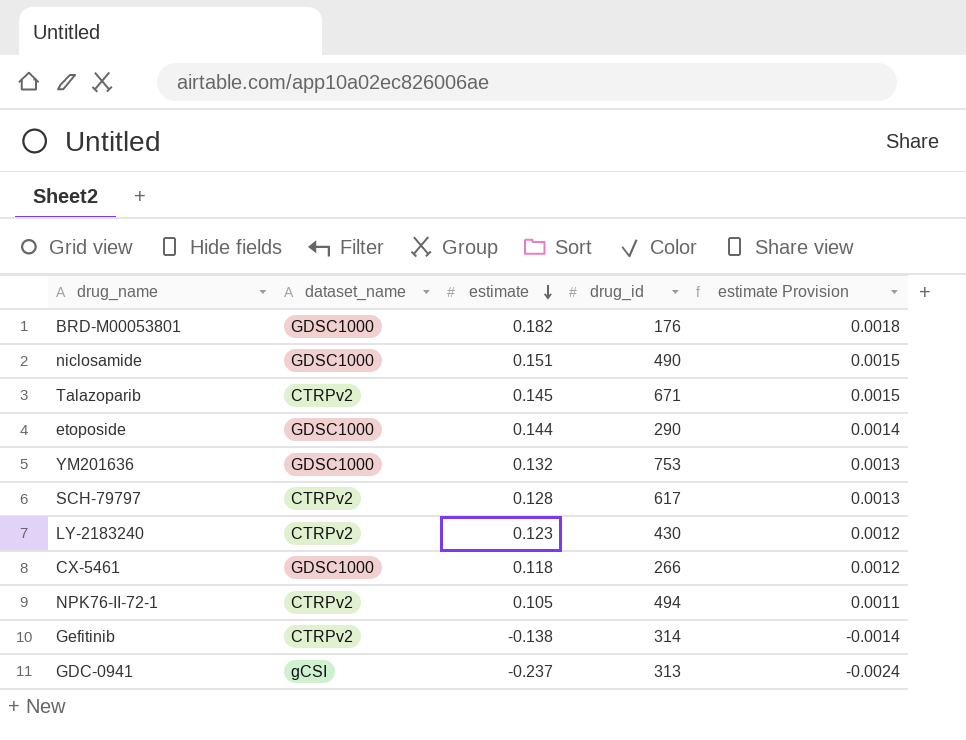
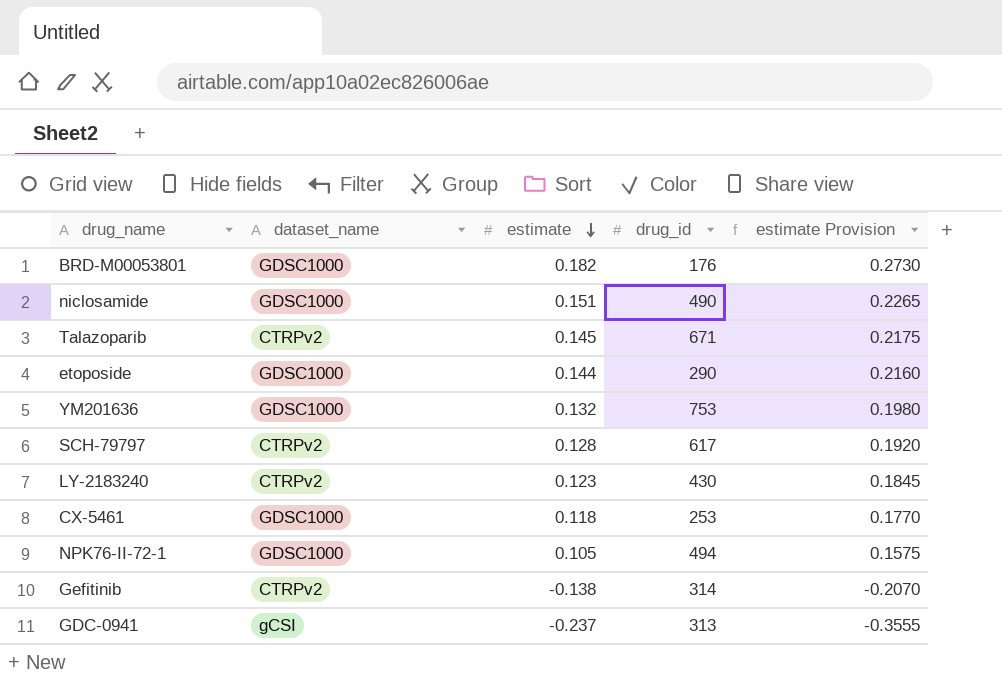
column estimate Provision | formula: [estimate] * 0.01 -> [estimate] * 1.5
CX-5461 | drug_id: 266 -> 253
NPK76-II-72-1 | dataset_name: CTRPv2 -> GDSC1000

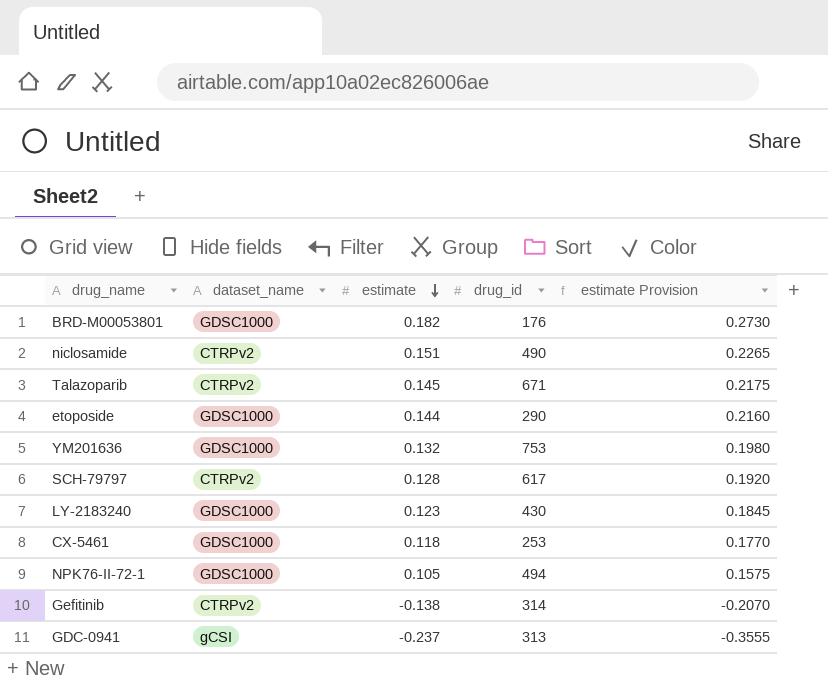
niclosamide | dataset_name: GDSC1000 -> CTRPv2
LY-2183240 | dataset_name: CTRPv2 -> GDSC1000

